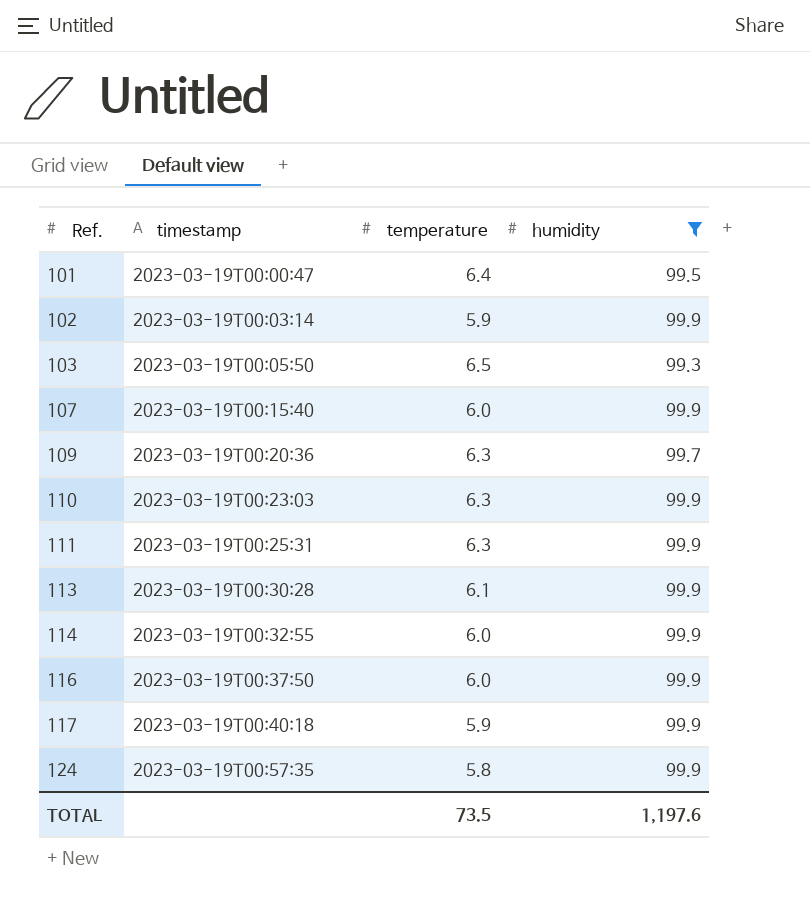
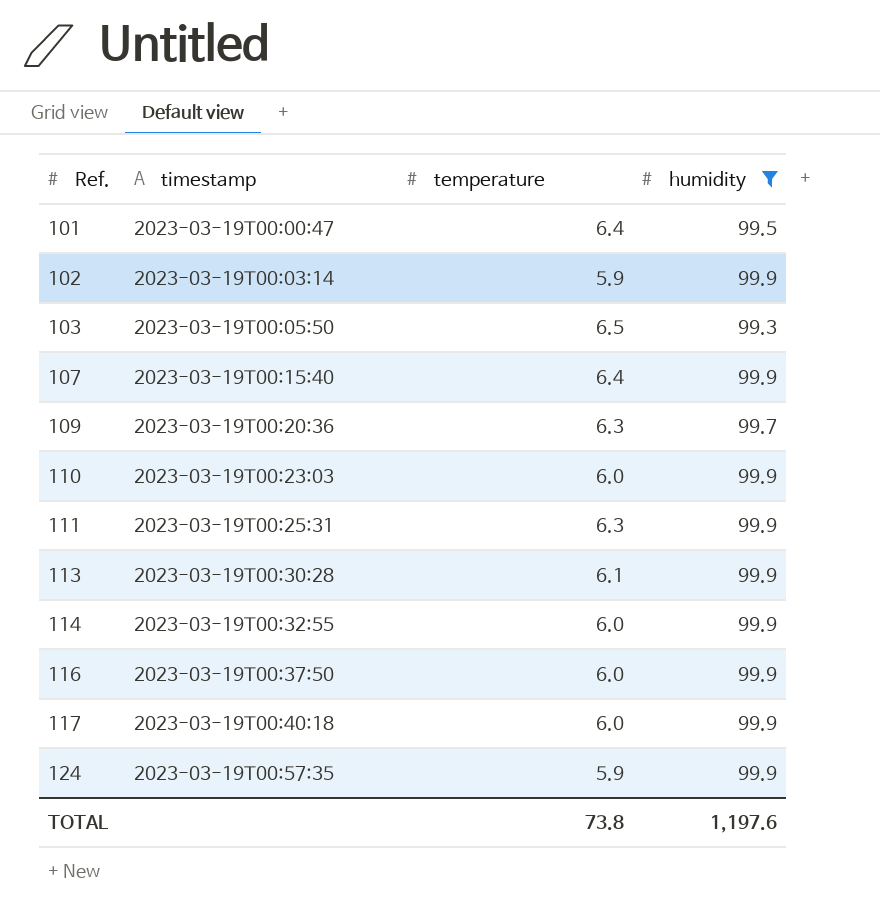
107 | temperature: 6.0 -> 6.4
110 | temperature: 6.3 -> 6.0
117 | temperature: 5.9 -> 6.0
124 | temperature: 5.8 -> 5.9
TOTAL | temperature: 73.5 -> 73.8

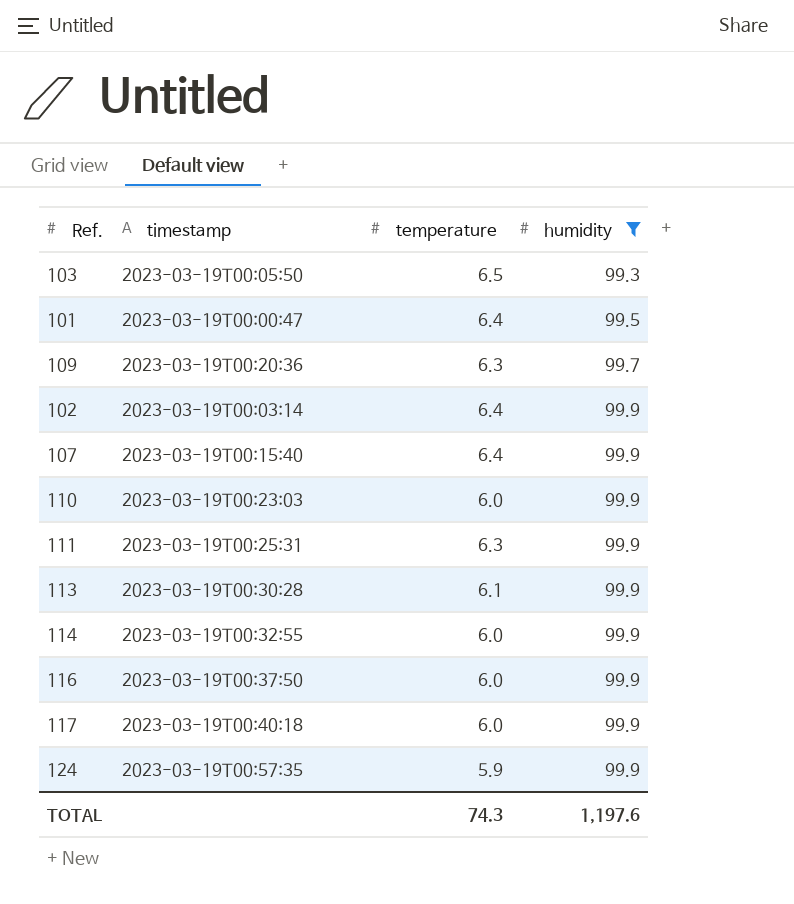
row order: Ref. ascending -> humidity ascending
102 | temperature: 5.9 -> 6.4
TOTAL | temperature: 73.8 -> 74.3

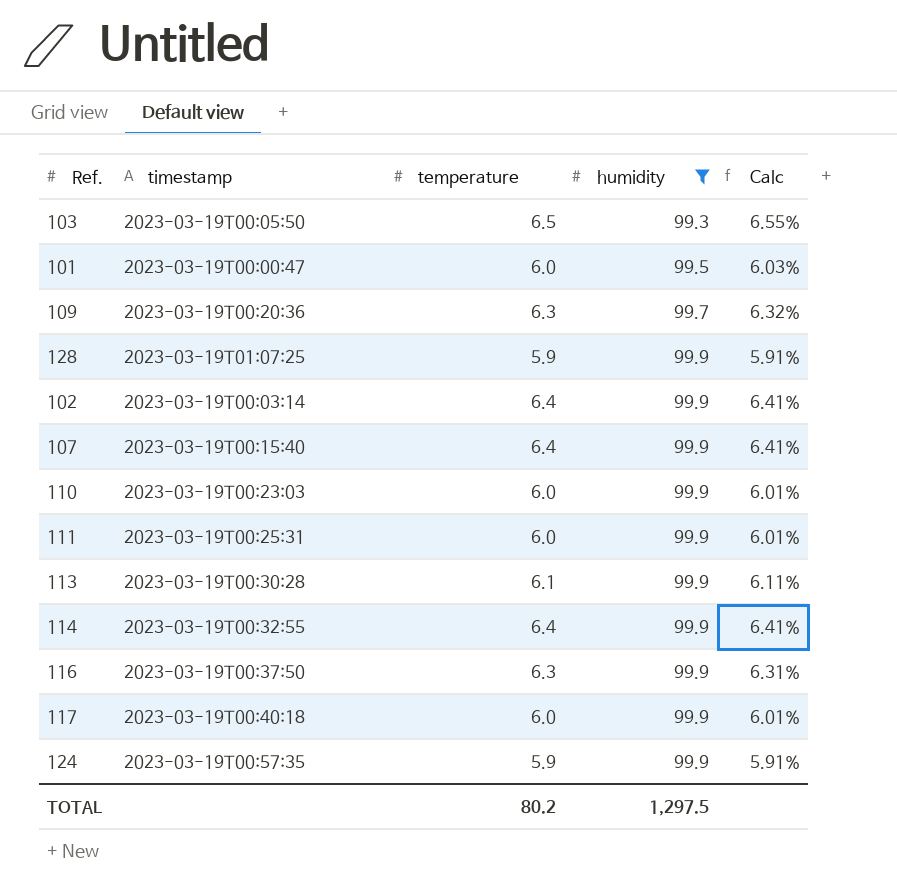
column Calc | formula: none -> [temperature] / [humidity]
101 | temperature: 6.4 -> 6.0
row 128: none -> 2023-03-19T01:07:25 | 5.9 | 99.9 | 5.91%
111 | temperature: 6.3 -> 6.0
114 | temperature: 6.0 -> 6.4
116 | temperature: 6.0 -> 6.3
TOTAL | temperature: 74.3 -> 80.2
TOTAL | humidity: 1,197.6 -> 1,297.5

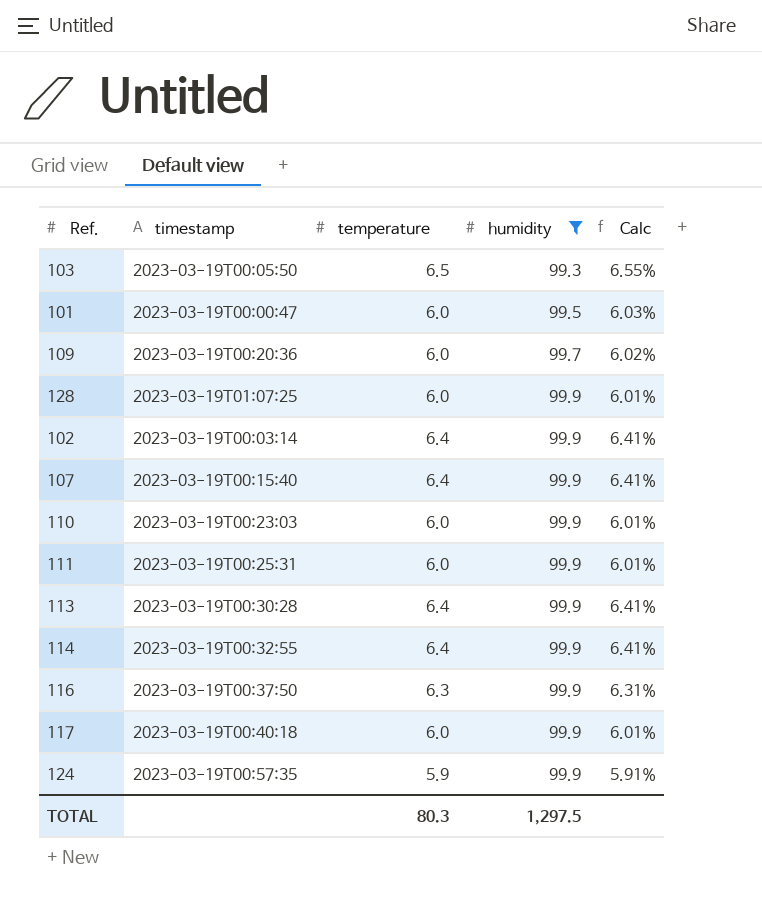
109 | temperature: 6.3 -> 6.0
109 | Calc: 6.32% -> 6.02%
128 | temperature: 5.9 -> 6.0
128 | Calc: 5.91% -> 6.01%
113 | temperature: 6.1 -> 6.4
113 | Calc: 6.11% -> 6.41%
TOTAL | temperature: 80.2 -> 80.3

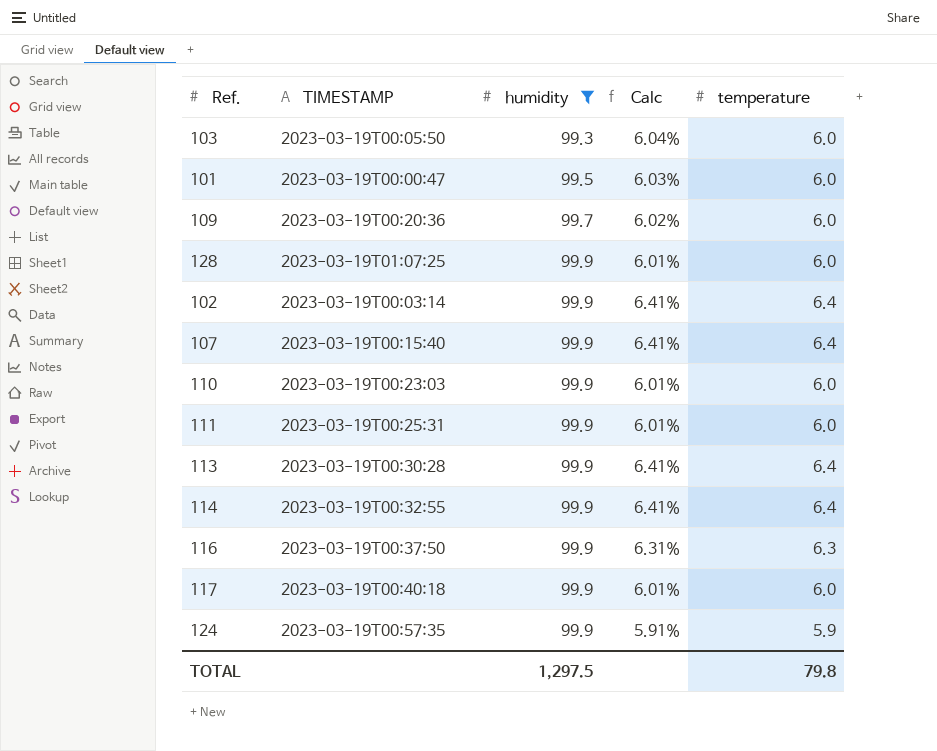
column name: timestamp -> TIMESTAMP
column temperature | position: 3 -> 5
103 | Calc: 6.55% -> 6.04%
103 | temperature: 6.5 -> 6.0
TOTAL | temperature: 80.3 -> 79.8

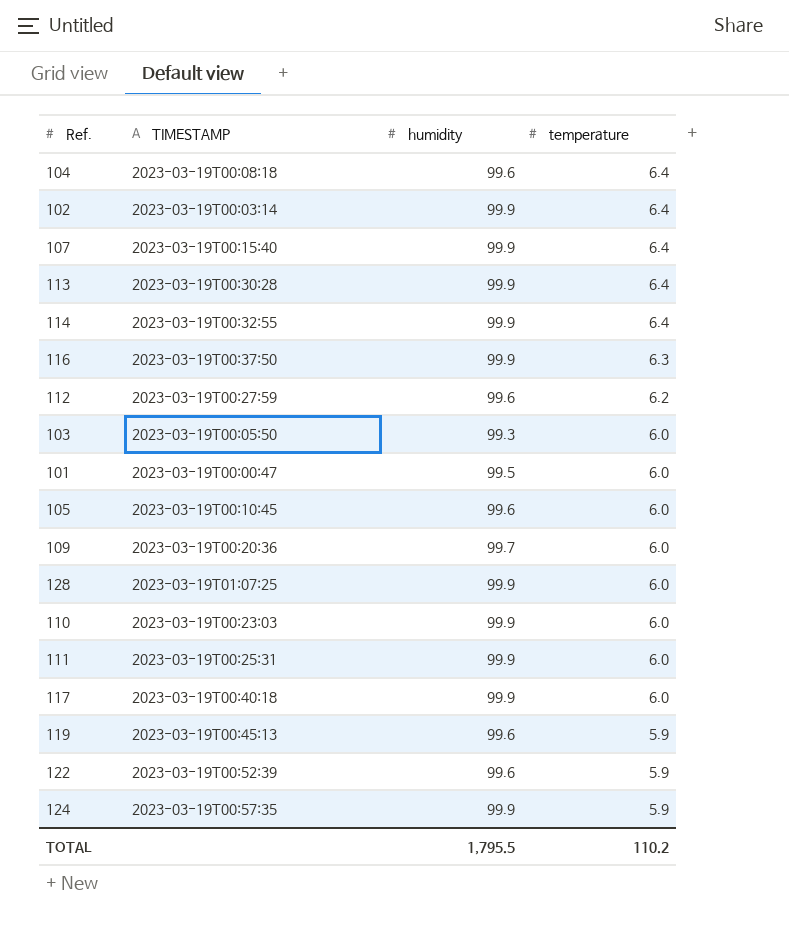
filter: humidity != 99.6 -> none
row order: humidity ascending -> temperature descending
column Calc | formula: [temperature] / [humidity] -> none
TOTAL | humidity: 1,297.5 -> 1,795.5
TOTAL | temperature: 79.8 -> 110.2

